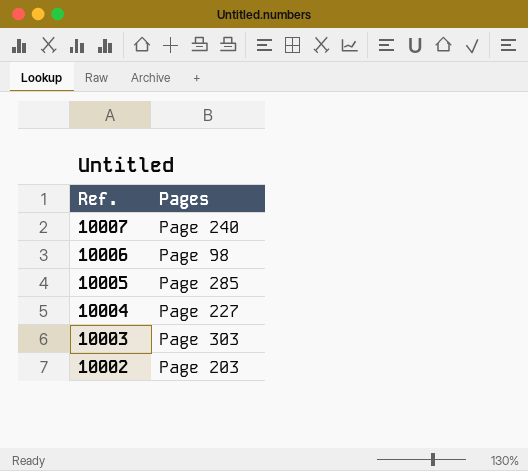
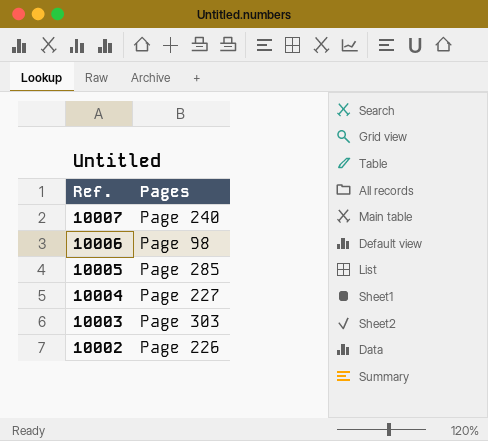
10002 | Pages: Page 203 -> Page 226

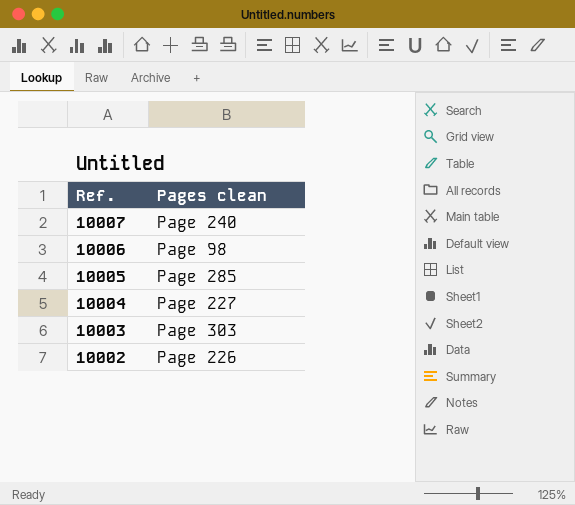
column name: Pages -> Pages clean

